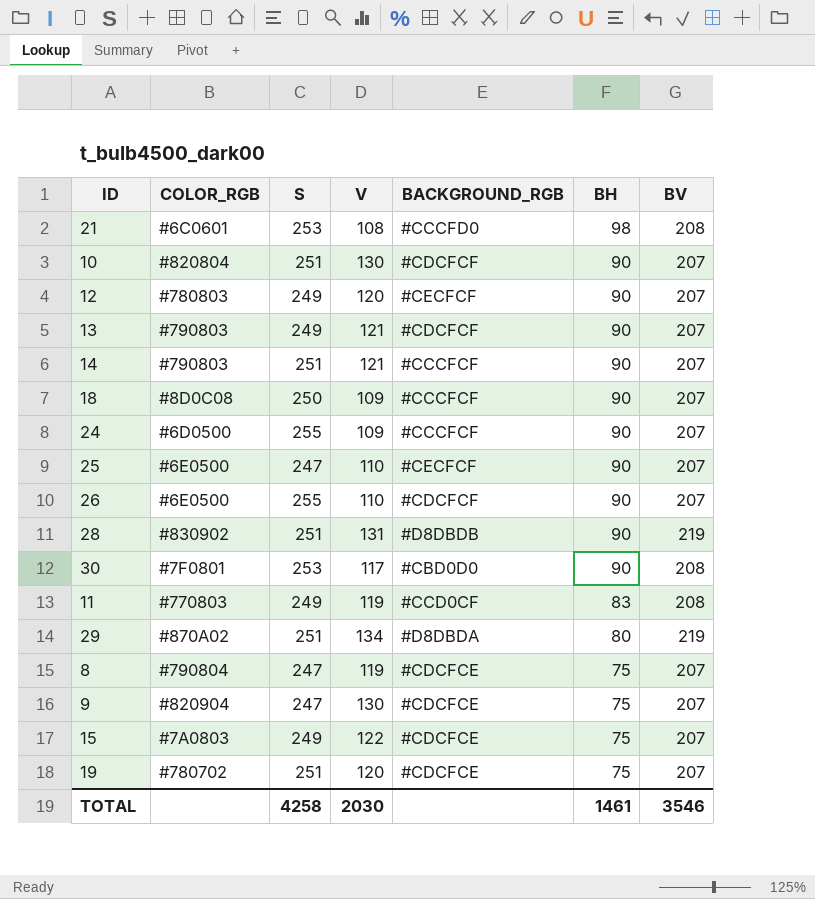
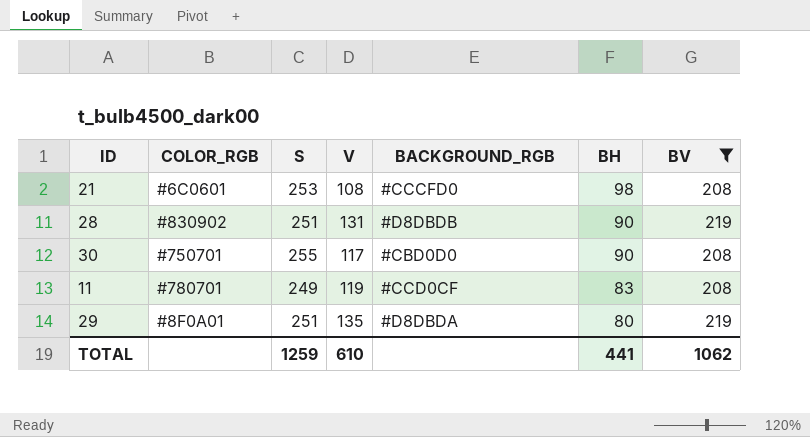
filter: none -> BV != 207
30 | COLOR_RGB: #7F0801 -> #750701
30 | S: 253 -> 255
11 | COLOR_RGB: #770803 -> #780701
29 | COLOR_RGB: #870A02 -> #8F0A01
29 | V: 134 -> 135
TOTAL | S: 4258 -> 1259
TOTAL | V: 2030 -> 610
TOTAL | BH: 1461 -> 441
TOTAL | BV: 3546 -> 1062

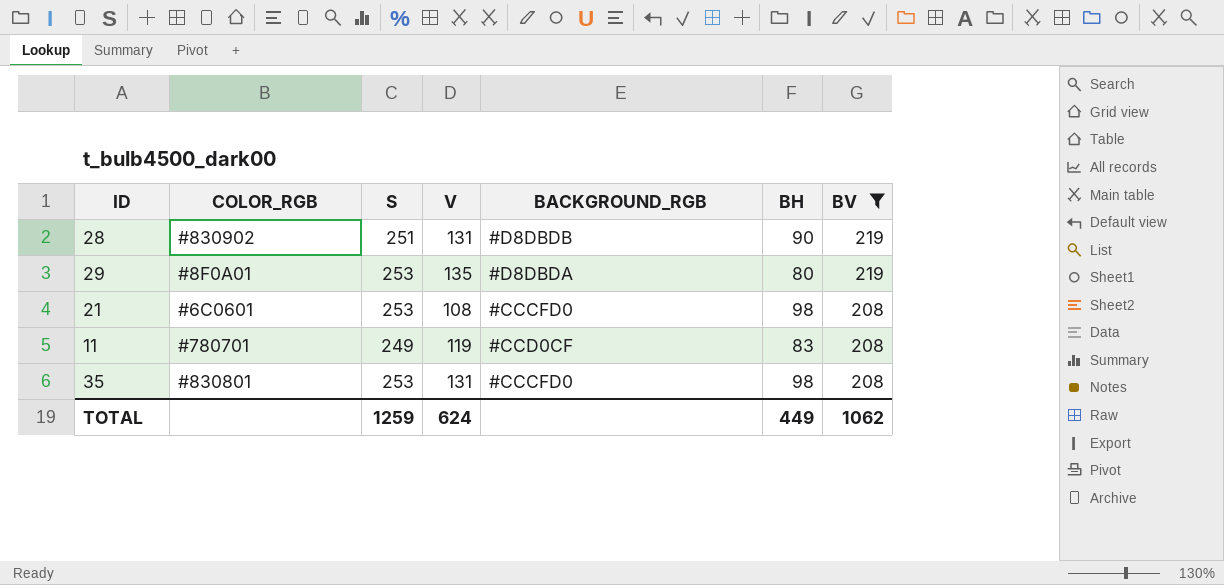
row order: BH descending -> BV descending
row 30: #750701 | 255 | 117 | #CBD0D0 | 90 | 208 -> none
29 | S: 251 -> 253
row 35: none -> #830801 | 253 | 131 | #CCCFD0 | 98 | 208
TOTAL | V: 610 -> 624
TOTAL | BH: 441 -> 449

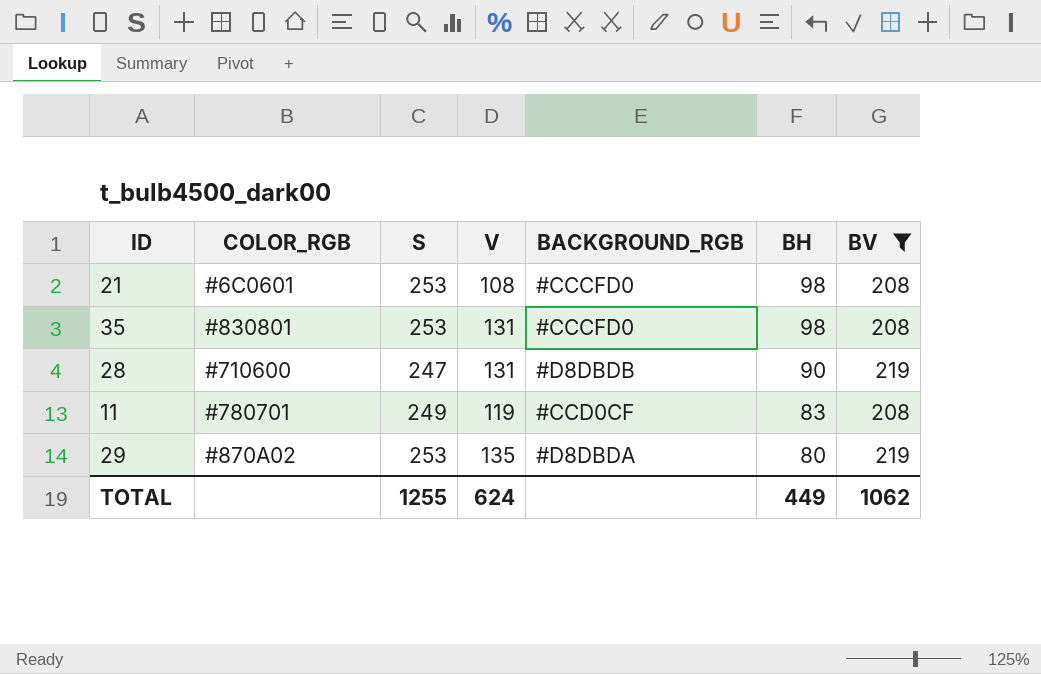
row order: BV descending -> BH descending
28 | COLOR_RGB: #830902 -> #710600
28 | S: 251 -> 247
29 | COLOR_RGB: #8F0A01 -> #870A02
TOTAL | S: 1259 -> 1255

